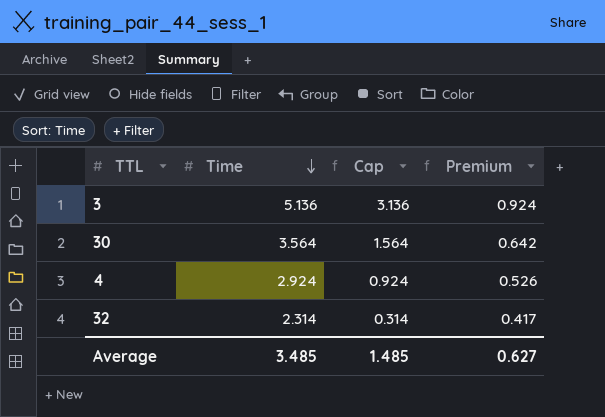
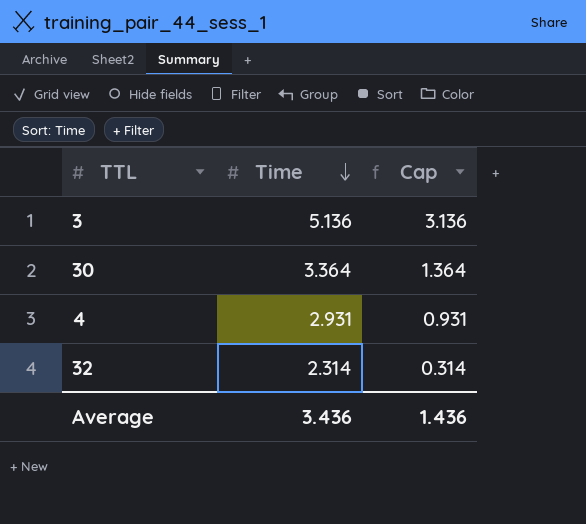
column Premium | formula: [Time] * 0.18 -> none
30 | Time: 3.564 -> 3.364
30 | Cap: 1.564 -> 1.364
4 | Time: 2.924 -> 2.931
4 | Cap: 0.924 -> 0.931
Average | Time: 3.485 -> 3.436
Average | Cap: 1.485 -> 1.436

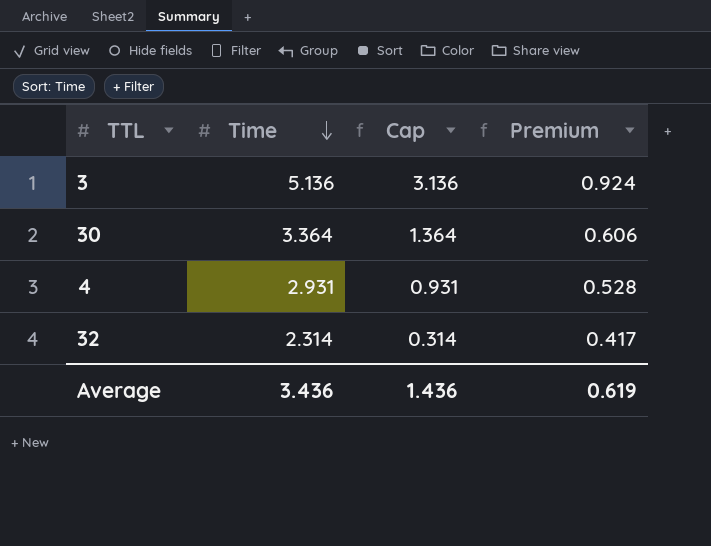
column Premium | formula: none -> [Time] * 0.18

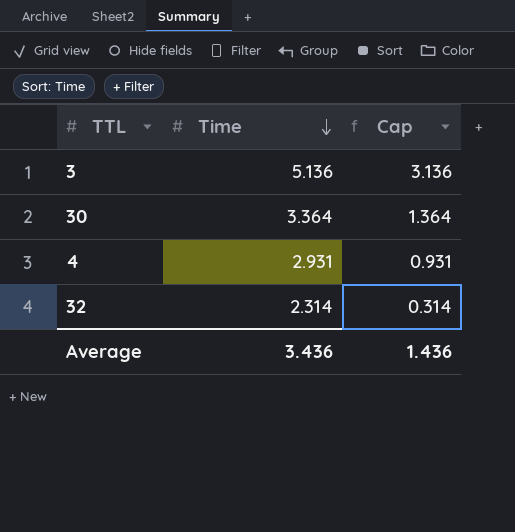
column Premium | formula: [Time] * 0.18 -> none

